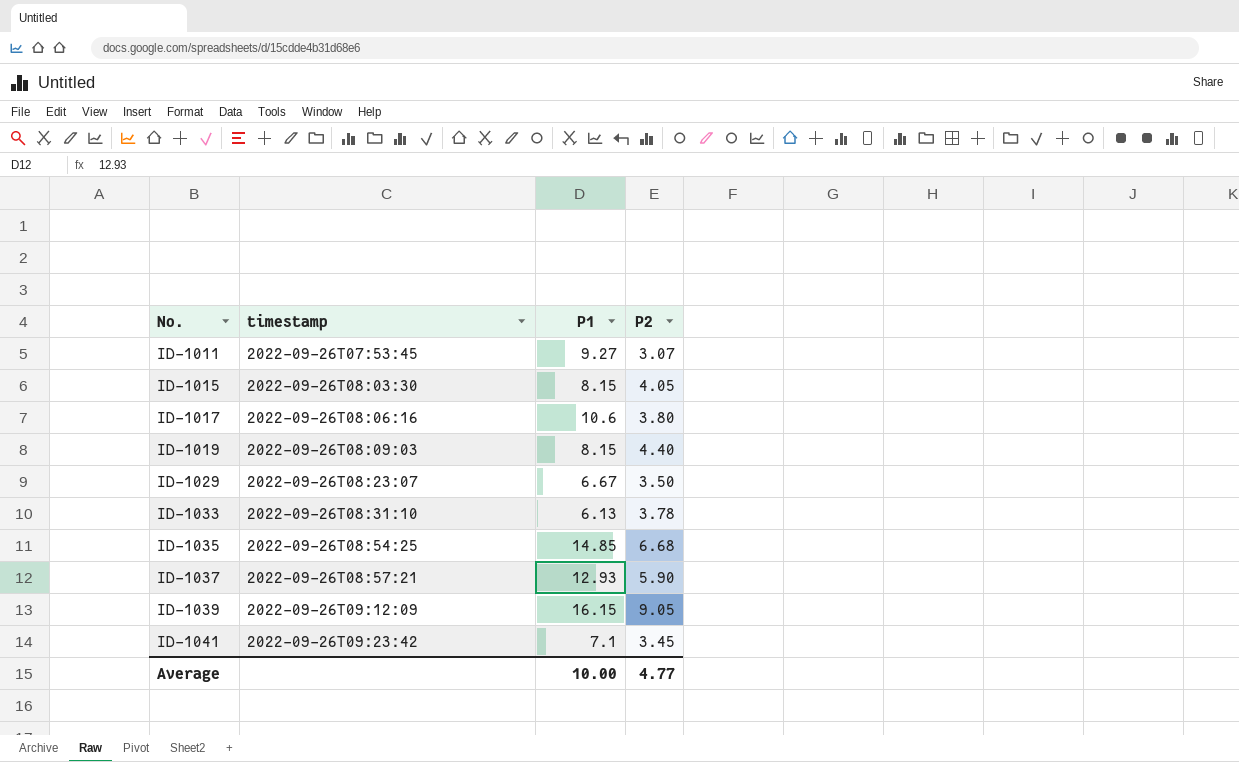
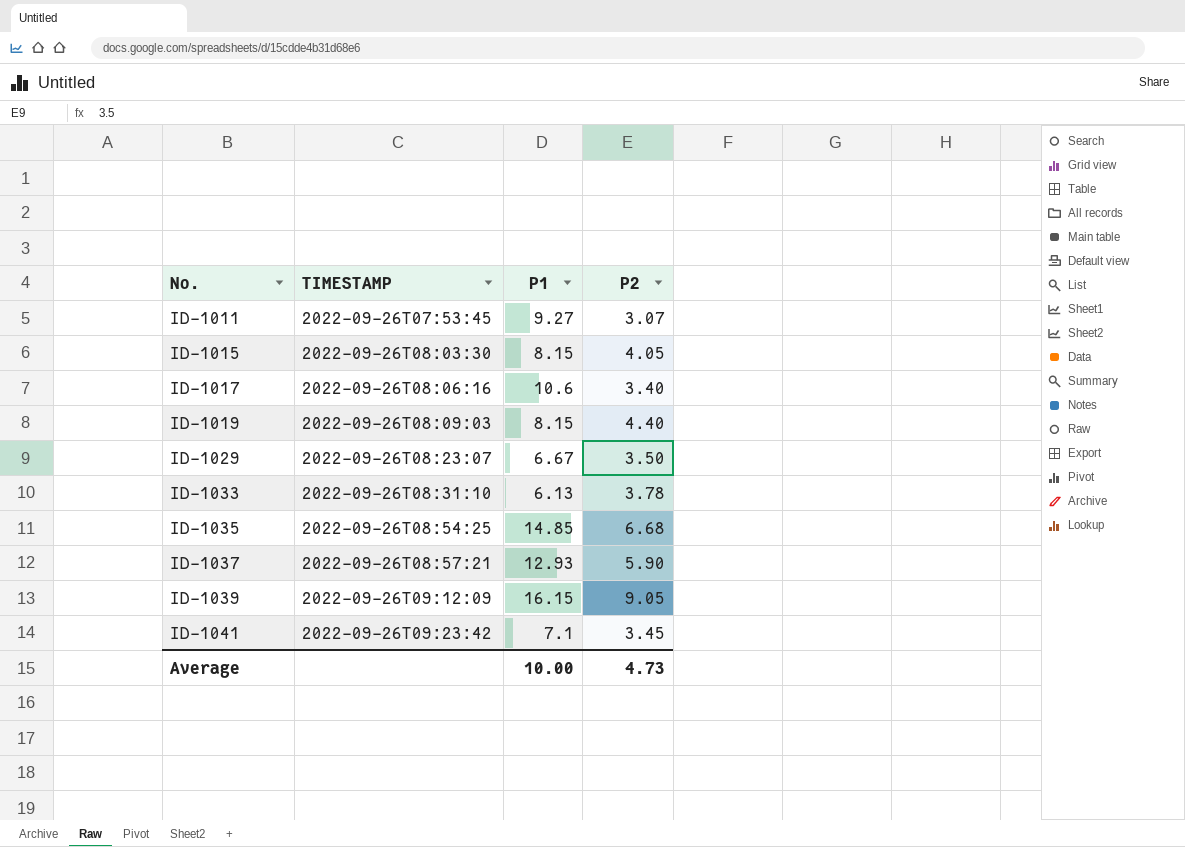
column name: timestamp -> TIMESTAMP
ID-1017 | P2: 3.80 -> 3.40
Average | P2: 4.77 -> 4.73

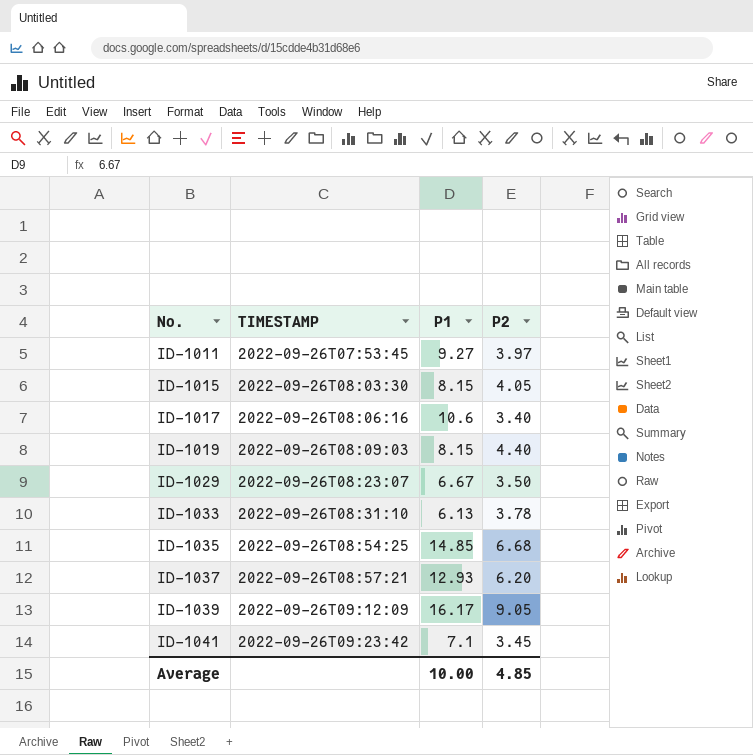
ID-1011 | P2: 3.07 -> 3.97
ID-1037 | P2: 5.90 -> 6.20
ID-1039 | P1: 16.15 -> 16.17
Average | P2: 4.73 -> 4.85

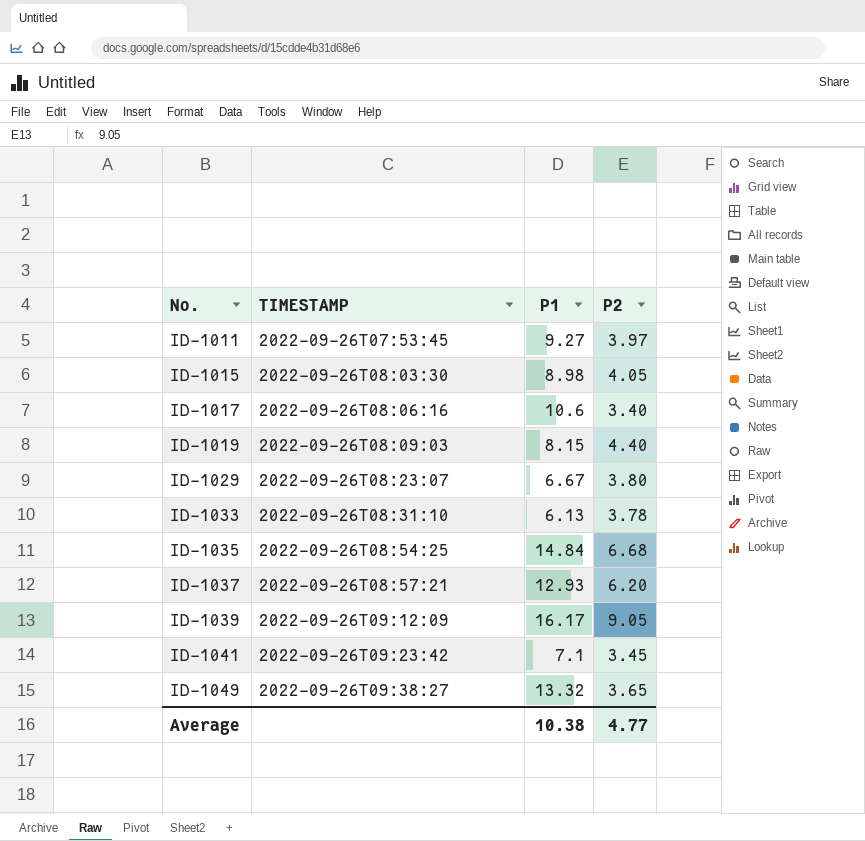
ID-1015 | P1: 8.15 -> 8.98
ID-1029 | P2: 3.50 -> 3.80
ID-1035 | P1: 14.85 -> 14.84
row ID-1049: none -> 2022-09-26T09:38:27 | 13.32 | 3.65
Average | P1: 10.00 -> 10.38
Average | P2: 4.85 -> 4.77

